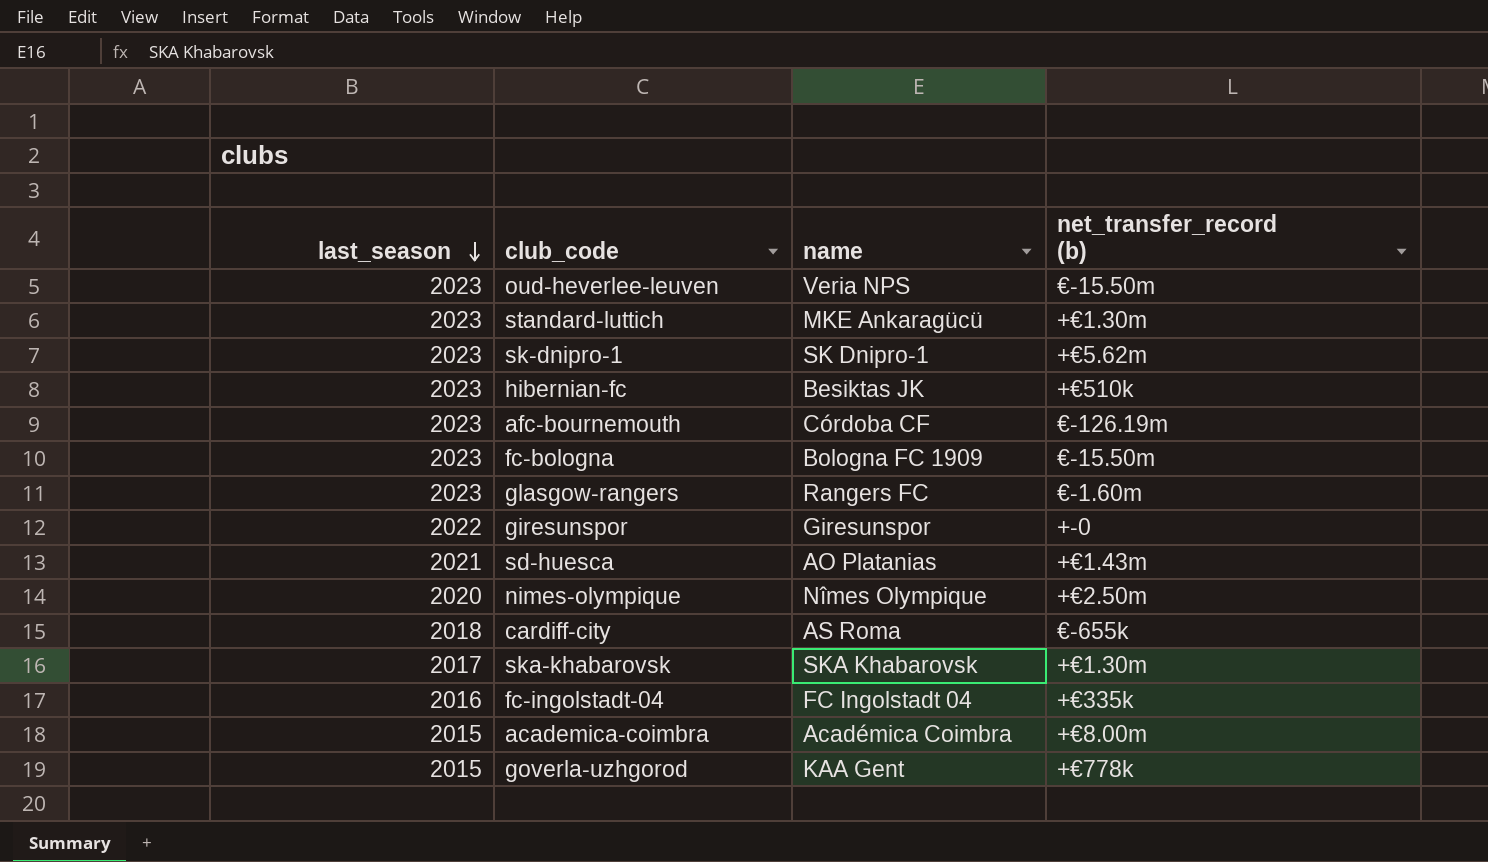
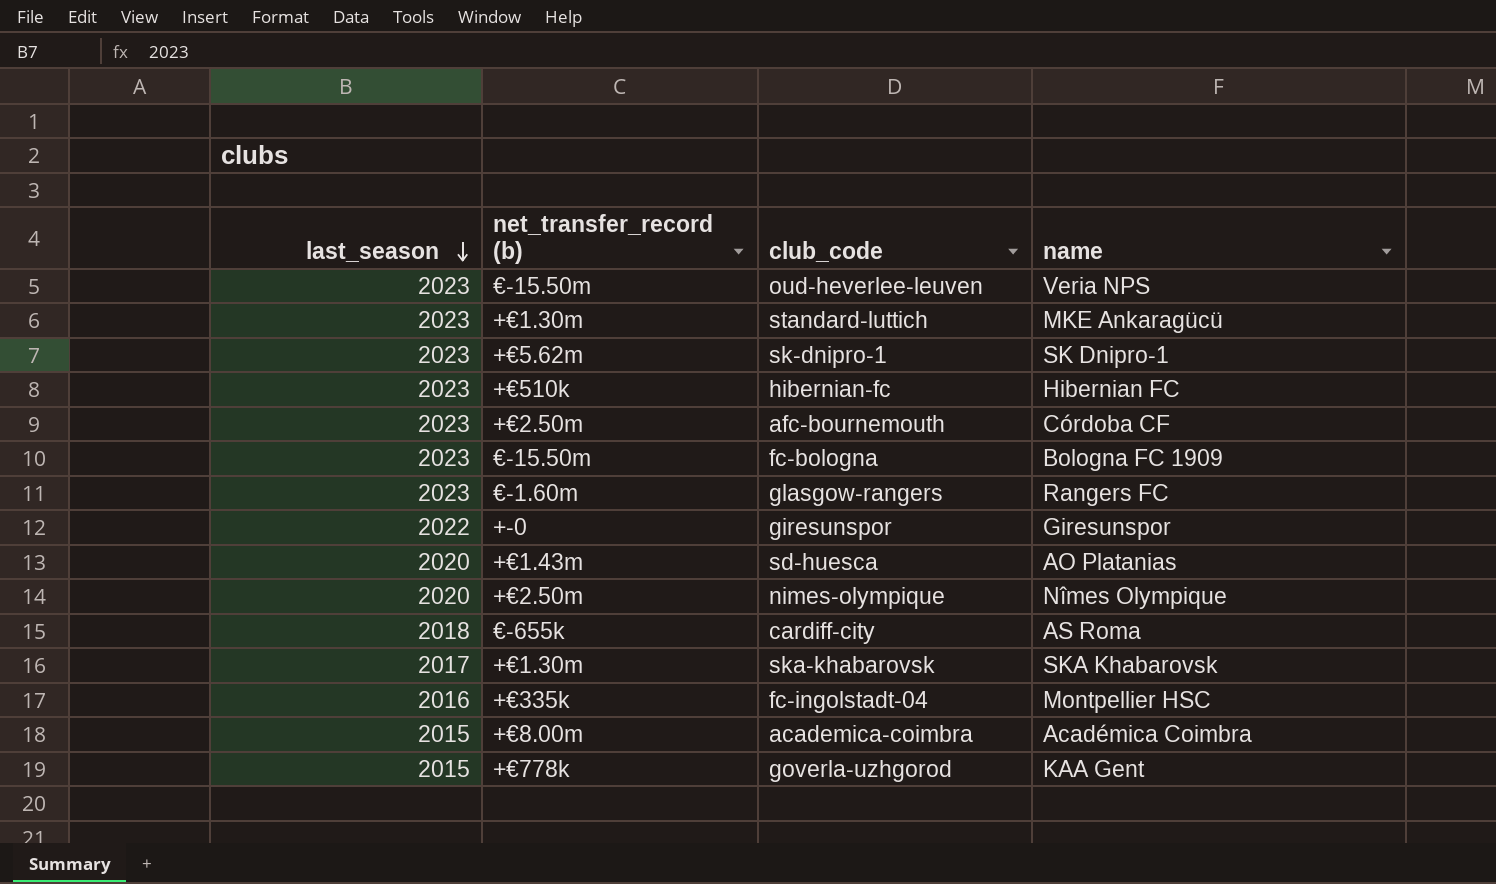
column net_transfer_record (b) | position: 4 -> 2
hibernian-fc | name: Besiktas JK -> Hibernian FC
afc-bournemouth | net_transfer_record (b): €-126.19m -> +€2.50m
sd-huesca | last_season: 2021 -> 2020
fc-ingolstadt-04 | name: FC Ingolstadt 04 -> Montpellier HSC

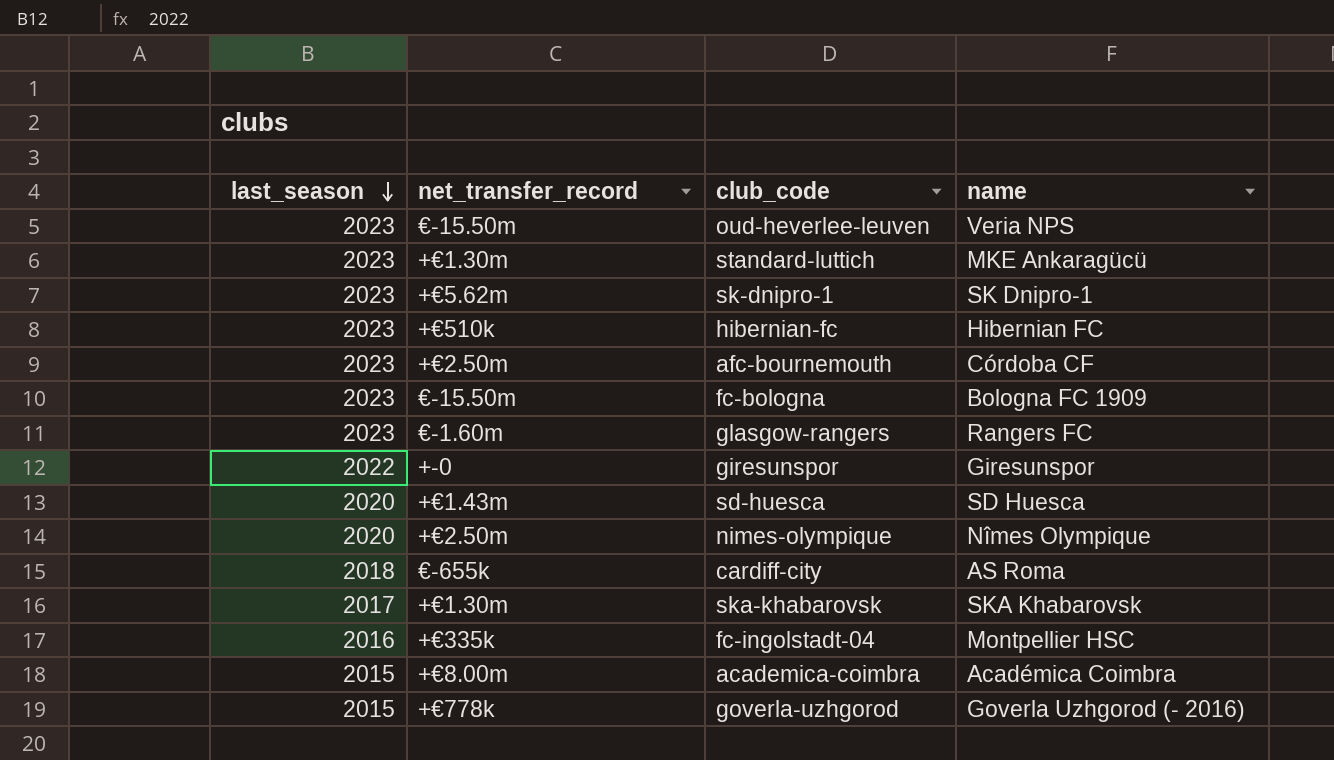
column name: net_transfer_record (b) -> net_transfer_record
sd-huesca | name: AO Platanias -> SD Huesca
goverla-uzhgorod | name: KAA Gent -> Goverla Uzhgorod (- 2016)

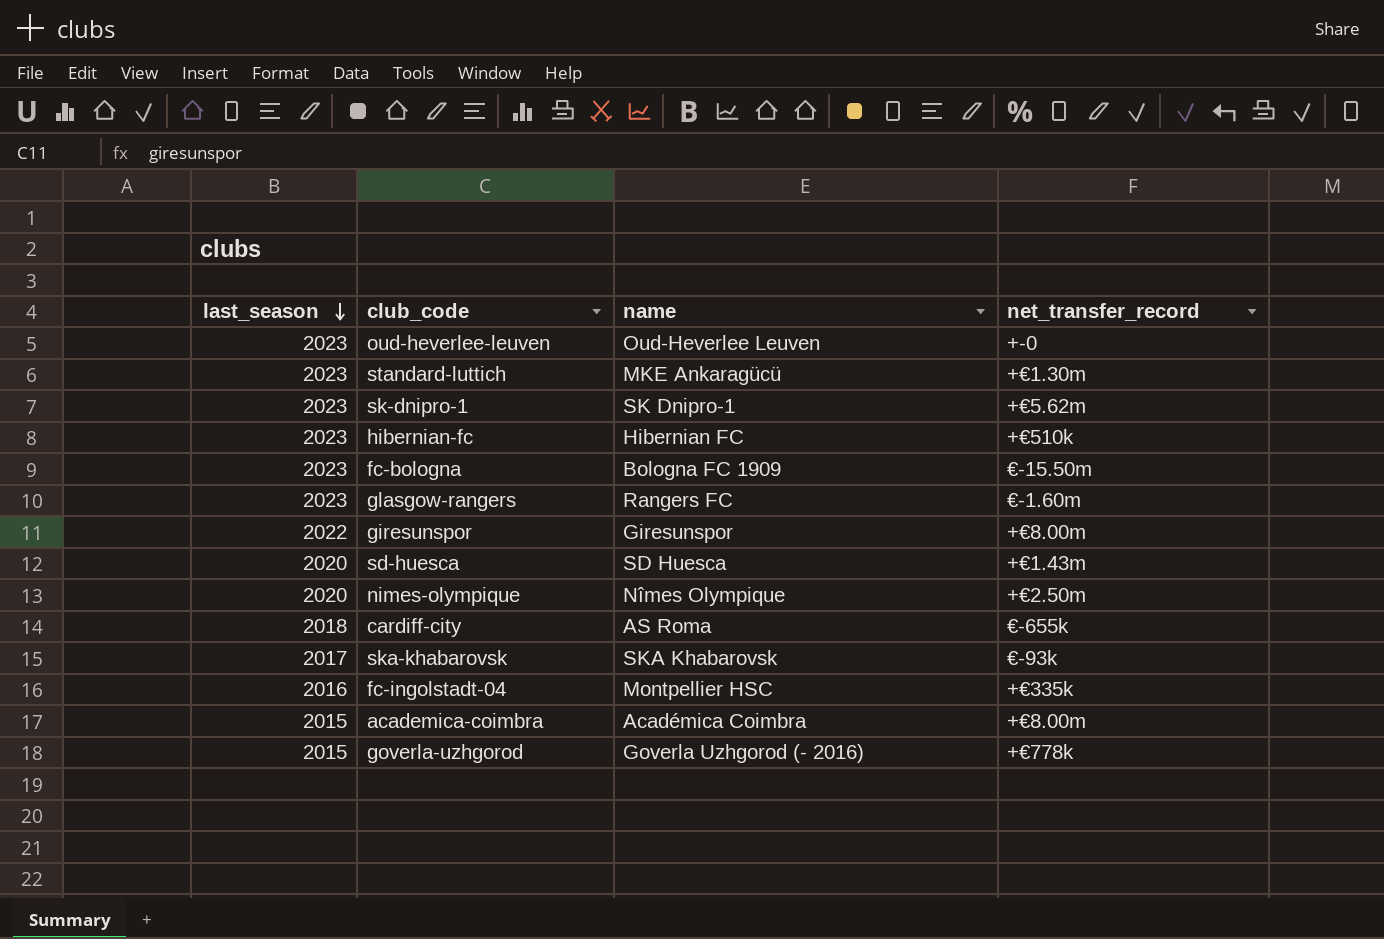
column net_transfer_record | position: 2 -> 4
row afc-bournemouth: 2023 | +€2.50m | Córdoba CF -> none
oud-heverlee-leuven | name: Veria NPS -> Oud-Heverlee Leuven
oud-heverlee-leuven | net_transfer_record: €-15.50m -> +-0
giresunspor | net_transfer_record: +-0 -> +€8.00m
ska-khabarovsk | net_transfer_record: +€1.30m -> €-93k

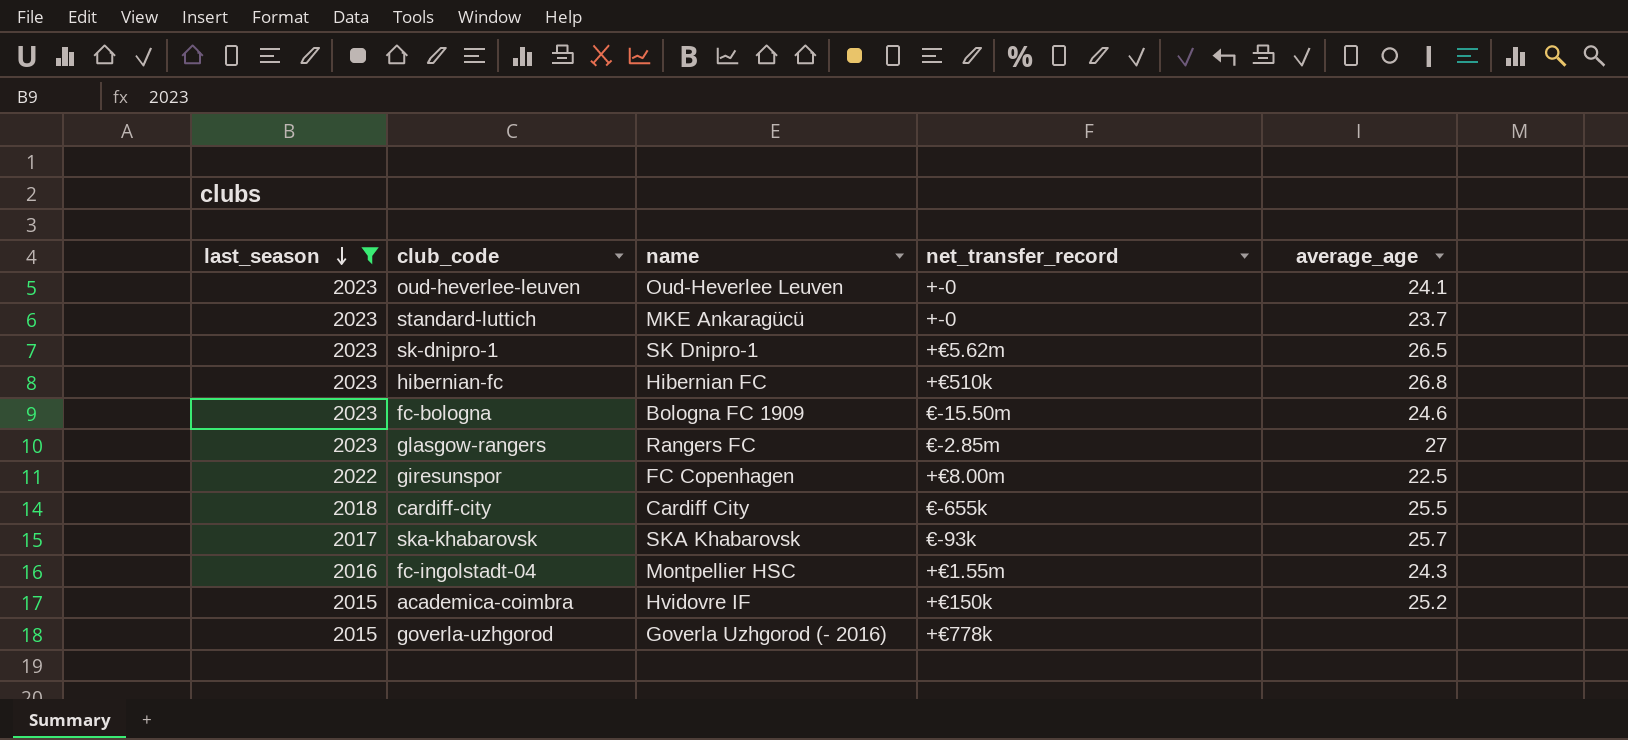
filter: none -> last_season != 2020
column average_age | position: none -> 5
standard-luttich | net_transfer_record: +€1.30m -> +-0
glasgow-rangers | net_transfer_record: €-1.60m -> €-2.85m
giresunspor | name: Giresunspor -> FC Copenhagen
cardiff-city | name: AS Roma -> Cardiff City
fc-ingolstadt-04 | net_transfer_record: +€335k -> +€1.55m
academica-coimbra | name: Académica Coimbra -> Hvidovre IF
academica-coimbra | net_transfer_record: +€8.00m -> +€150k

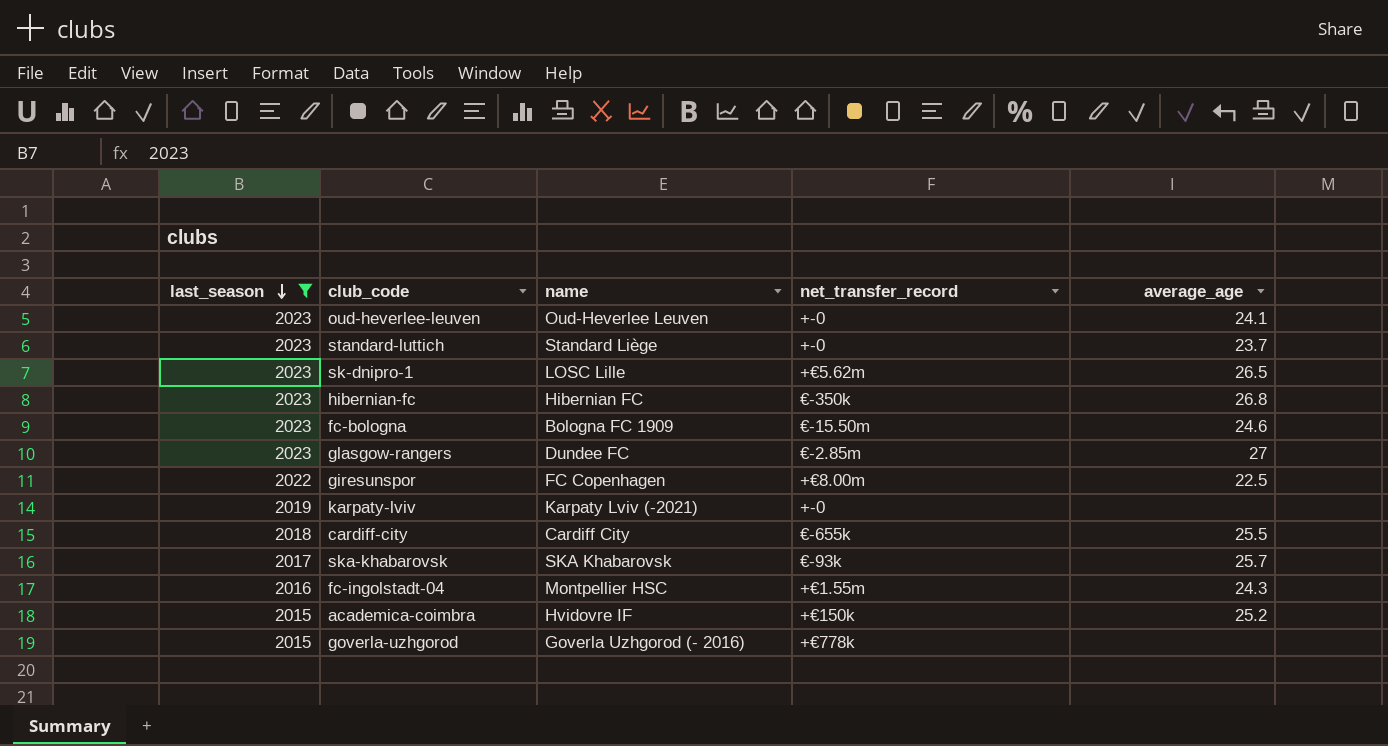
standard-luttich | name: MKE Ankaragücü -> Standard Liège
sk-dnipro-1 | name: SK Dnipro-1 -> LOSC Lille
hibernian-fc | net_transfer_record: +€510k -> €-350k
glasgow-rangers | name: Rangers FC -> Dundee FC
row karpaty-lviv: none -> 2019 | Karpaty Lviv (-2021) | +-0 | none

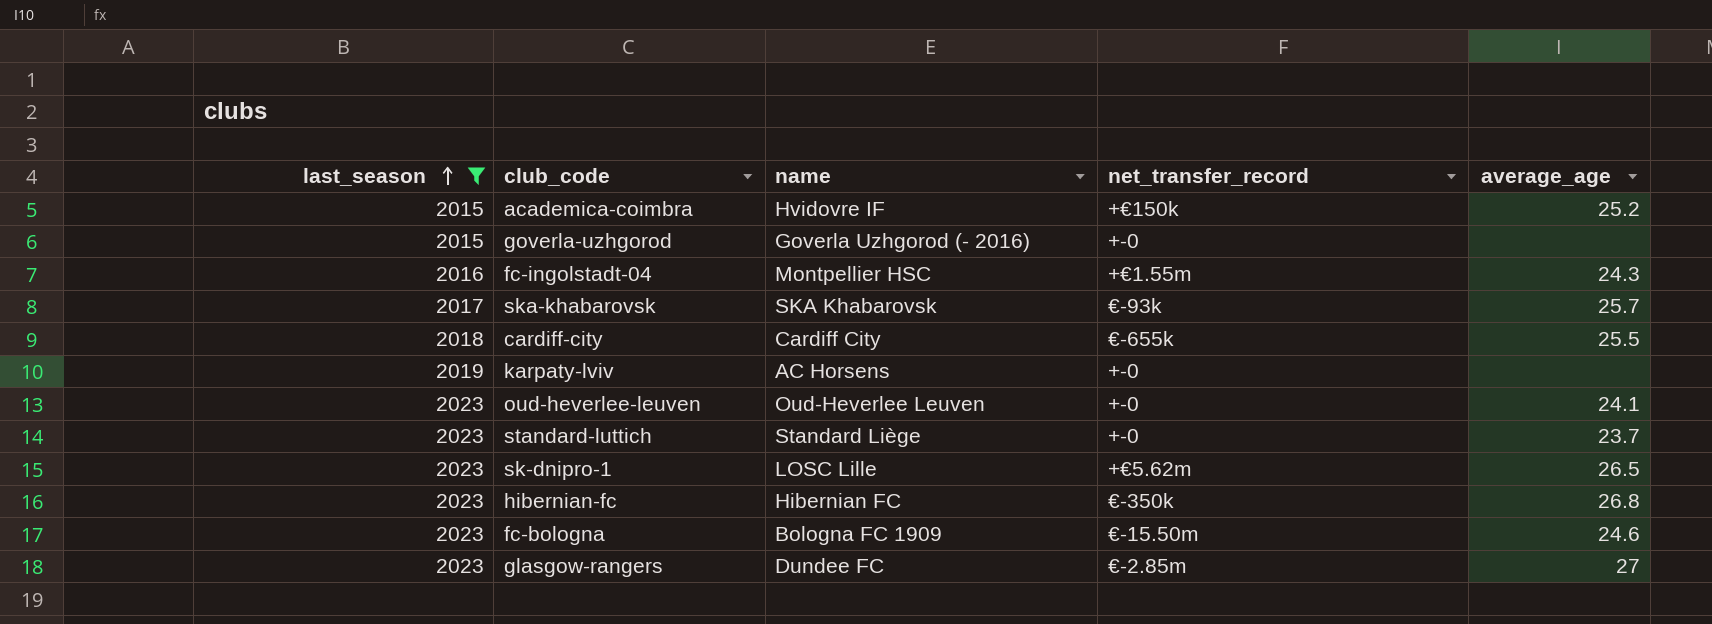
row order: last_season descending -> last_season ascending
row giresunspor: 2022 | FC Copenhagen | +€8.00m | 22.5 -> none
goverla-uzhgorod | net_transfer_record: +€778k -> +-0
karpaty-lviv | name: Karpaty Lviv (-2021) -> AC Horsens

